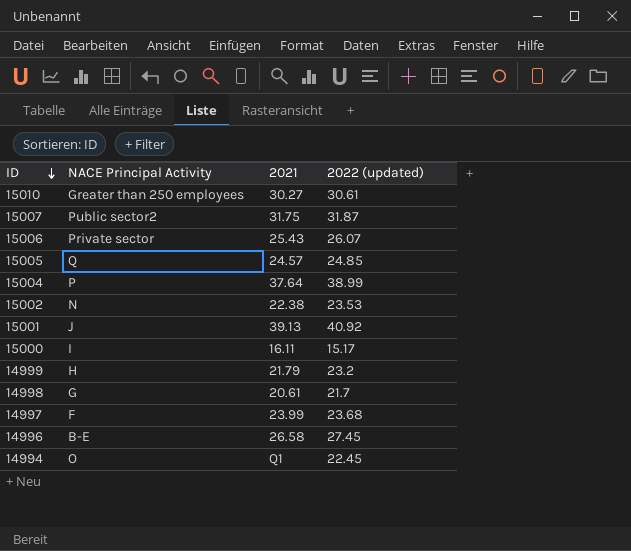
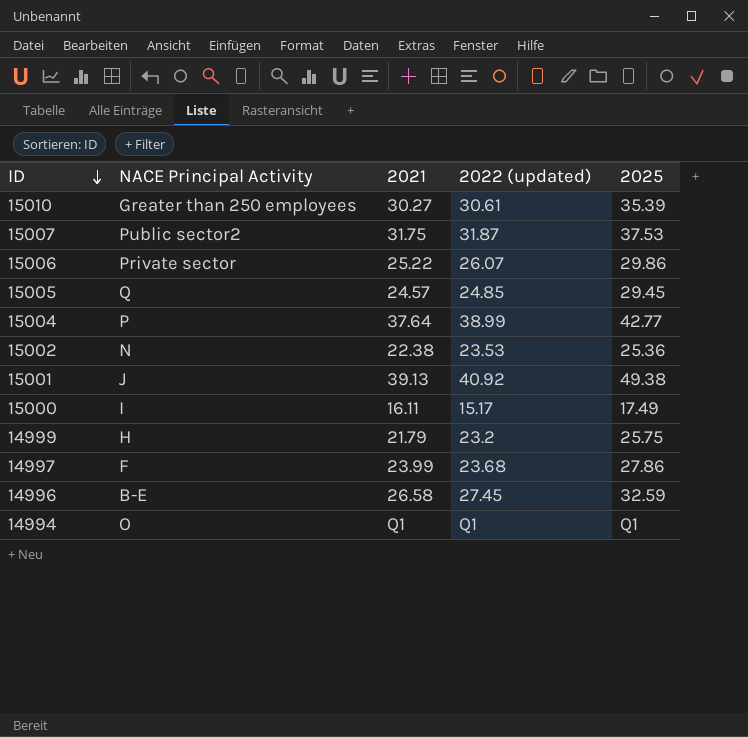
column 2025 | position: none -> 5
row 14998: G | 20.61 | 21.7 -> none
15006 | 2021: 25.43 -> 25.22
14994 | 2022 (updated): 22.45 -> Q1

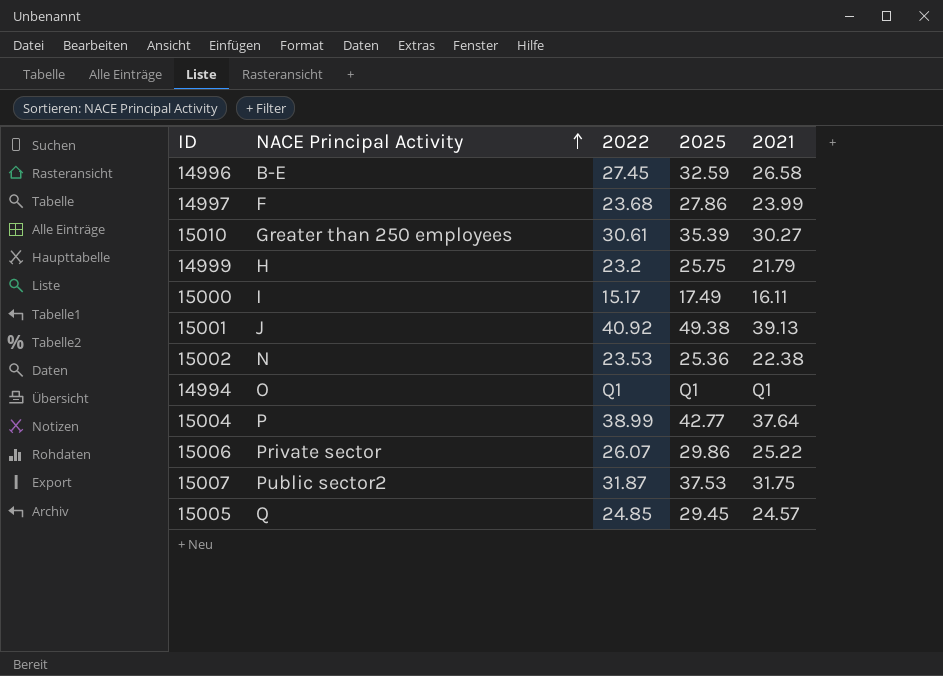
row order: ID descending -> NACE Principal Activity ascending
column name: 2022 (updated) -> 2022
column 2021 | position: 3 -> 5

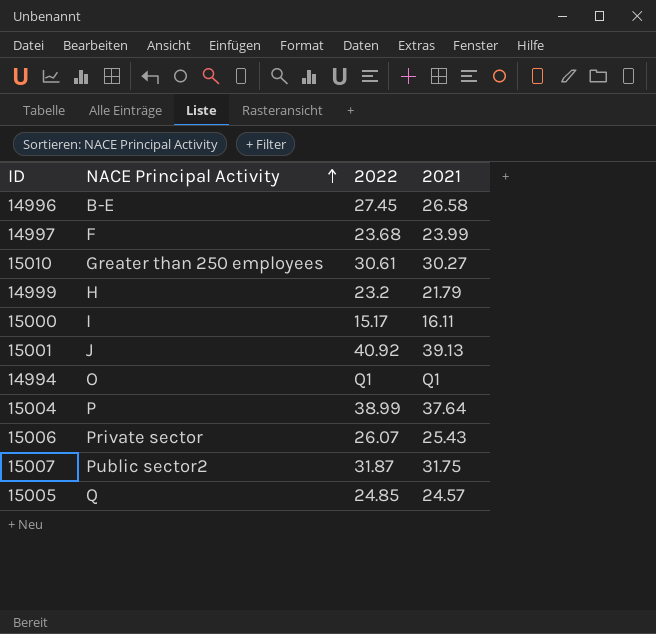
column 2025 | position: 4 -> none
row 15002: N | 23.53 | 25.36 | 22.38 -> none
15006 | 2021: 25.22 -> 25.43

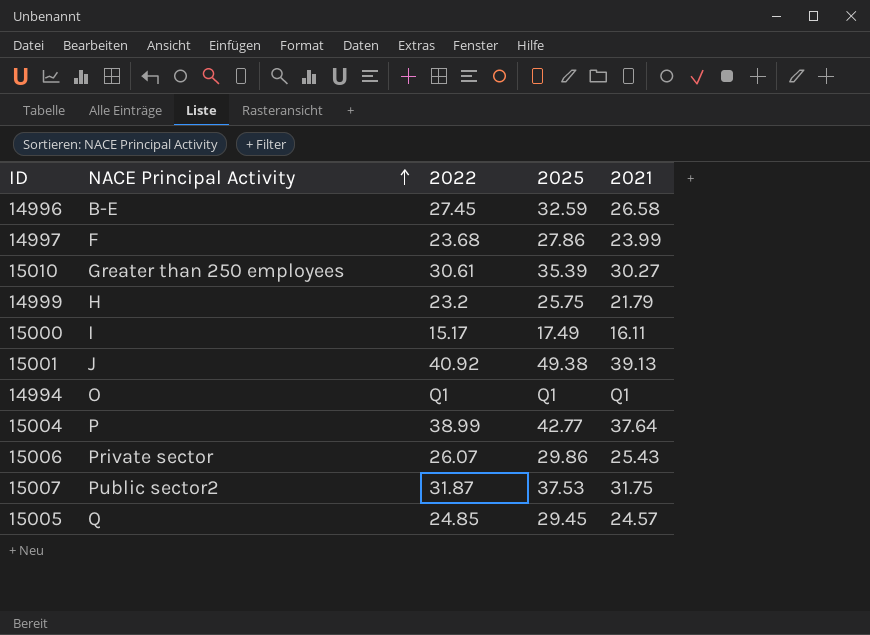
column 2025 | position: none -> 4

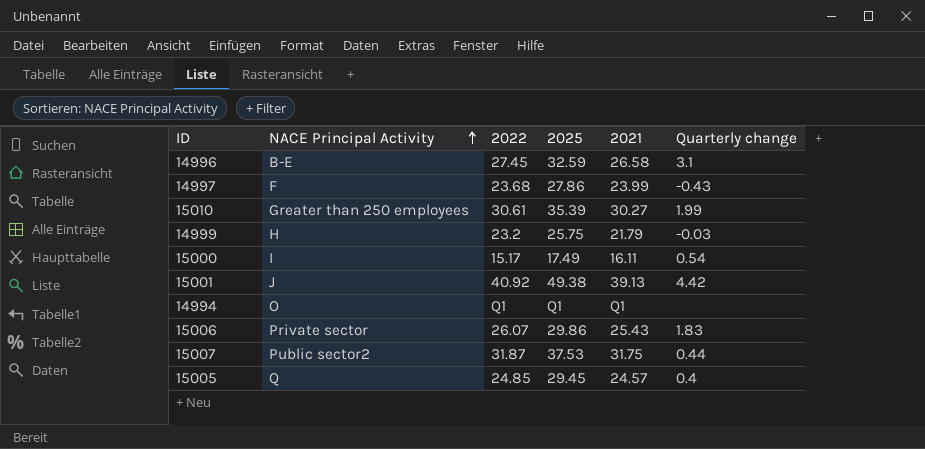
column Quarterly change | position: none -> 6
row 15004: P | 38.99 | 42.77 | 37.64 -> none

